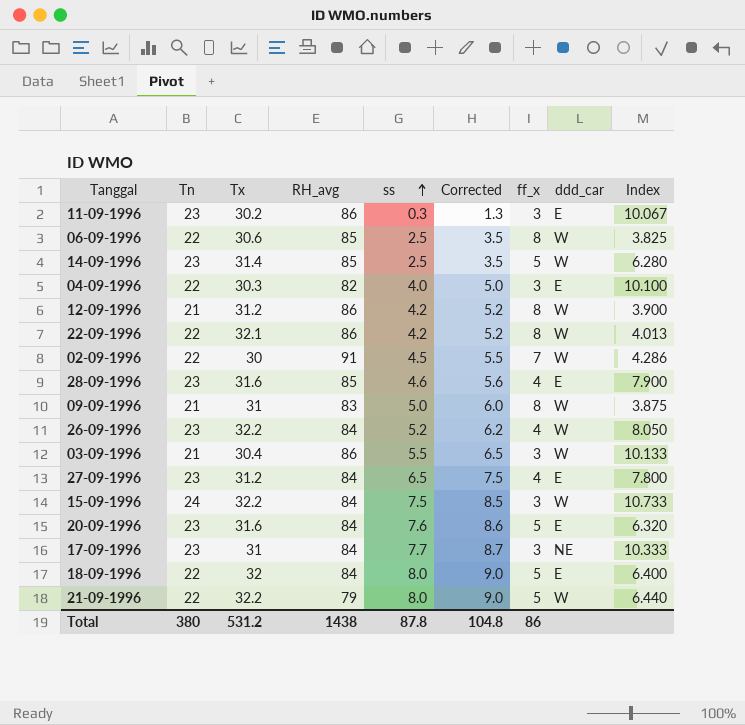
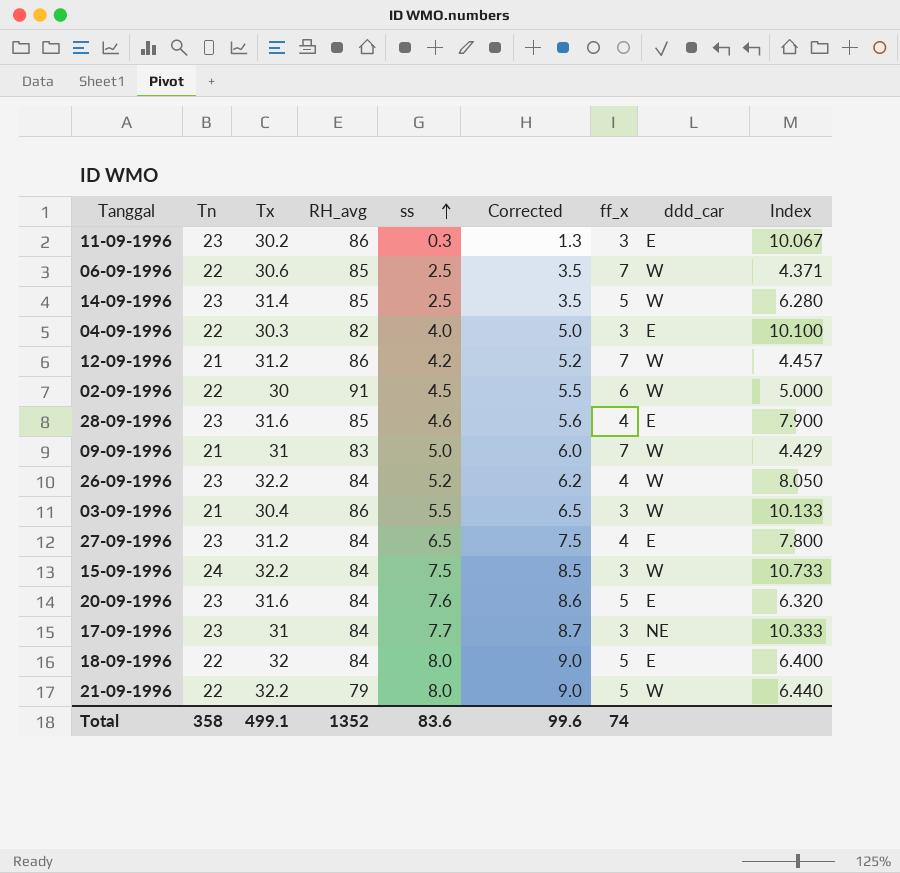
row 22-09-1996: 22 | 32.1 | 86 | 4.2 | 5.2 | 8 | W | 4.013 -> none
06-09-1996 | ff_x: 8 -> 7
06-09-1996 | Index: 3.825 -> 4.371
12-09-1996 | ff_x: 8 -> 7
12-09-1996 | Index: 3.900 -> 4.457
02-09-1996 | ff_x: 7 -> 6
02-09-1996 | Index: 4.286 -> 5.000
09-09-1996 | ff_x: 8 -> 7
09-09-1996 | Index: 3.875 -> 4.429
Total | Tn: 380 -> 358
Total | Tx: 531.2 -> 499.1
Total | RH_avg: 1438 -> 1352
Total | ss: 87.8 -> 83.6
Total | Corrected: 104.8 -> 99.6
Total | ff_x: 86 -> 74

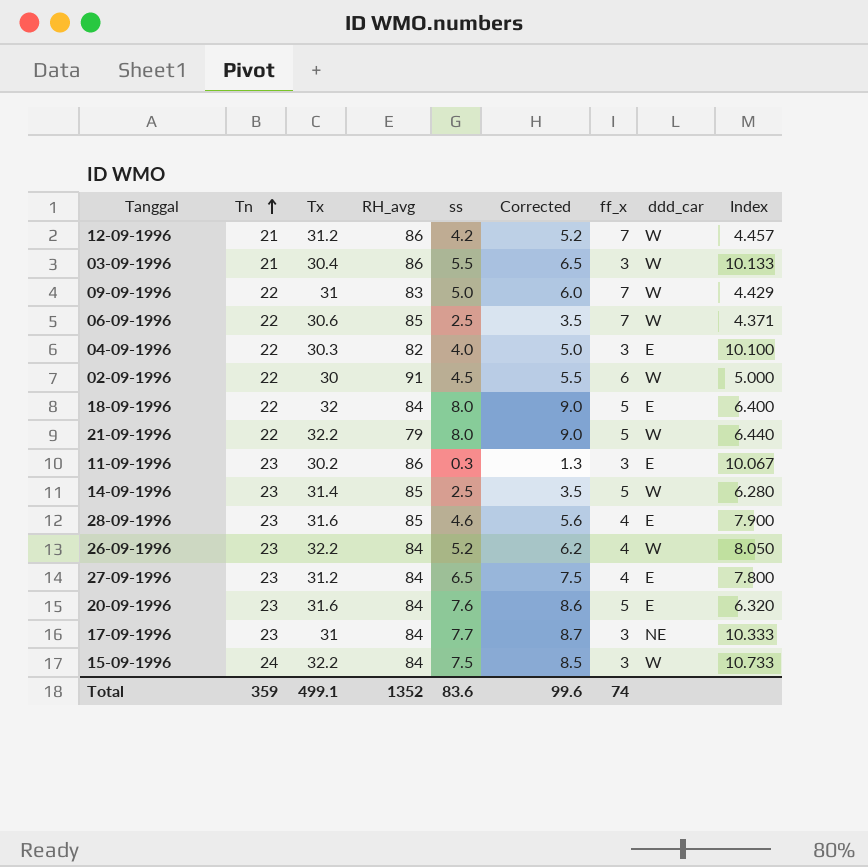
row order: ss ascending -> Tn ascending
09-09-1996 | Tn: 21 -> 22
Total | Tn: 358 -> 359

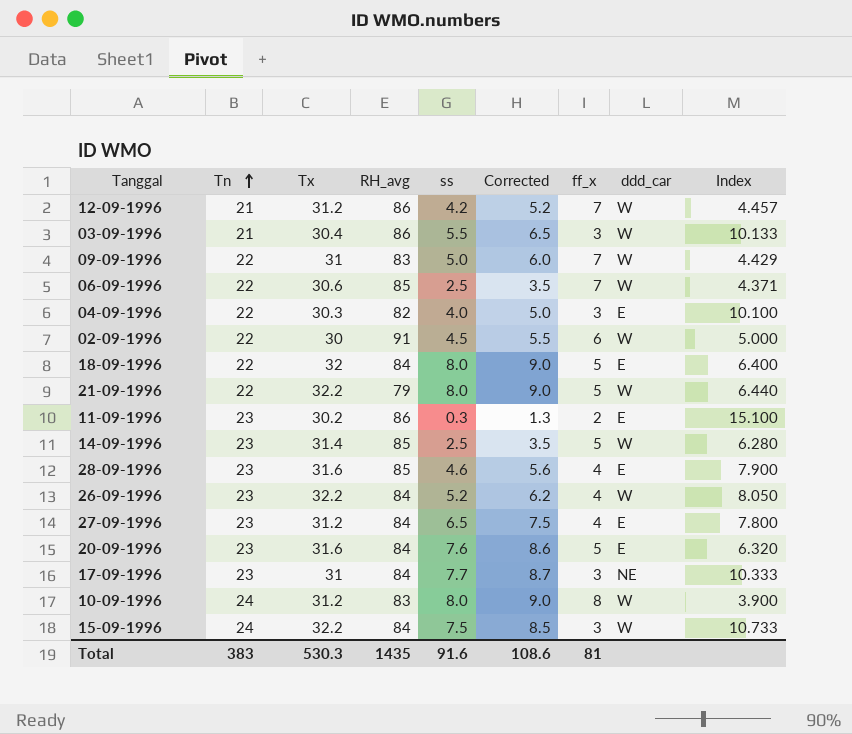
11-09-1996 | ff_x: 3 -> 2
11-09-1996 | Index: 10.067 -> 15.100
row 10-09-1996: none -> 24 | 31.2 | 83 | 8.0 | 9.0 | 8 | W | 3.900
Total | Tn: 359 -> 383
Total | Tx: 499.1 -> 530.3
Total | RH_avg: 1352 -> 1435
Total | ss: 83.6 -> 91.6
Total | Corrected: 99.6 -> 108.6
Total | ff_x: 74 -> 81

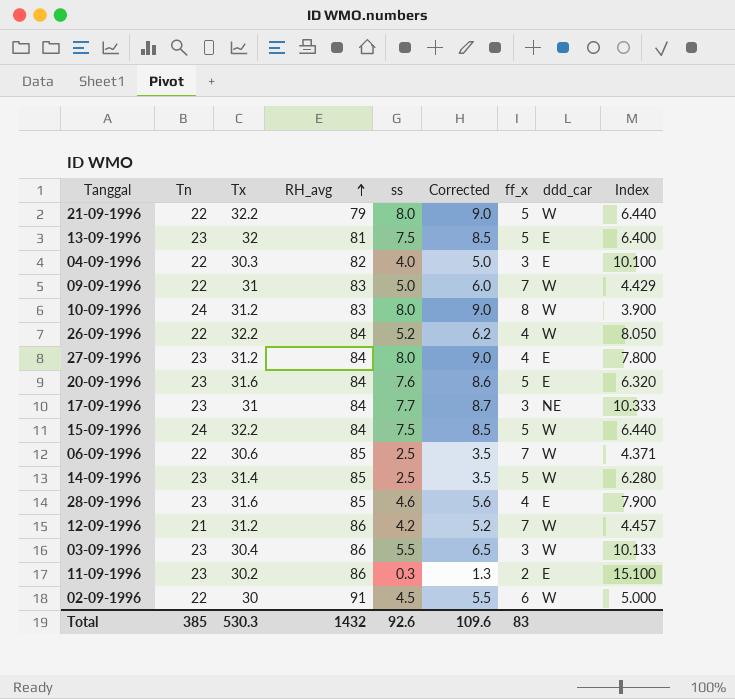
row order: Tn ascending -> RH_avg ascending
row 18-09-1996: 22 | 32 | 84 | 8.0 | 9.0 | 5 | E | 6.400 -> none
row 13-09-1996: none -> 23 | 32 | 81 | 7.5 | 8.5 | 5 | E | 6.400
26-09-1996 | Tn: 23 -> 22
27-09-1996 | ss: 6.5 -> 8.0
27-09-1996 | Corrected: 7.5 -> 9.0
15-09-1996 | ff_x: 3 -> 5
15-09-1996 | Index: 10.733 -> 6.440
03-09-1996 | Tn: 21 -> 23
Total | Tn: 383 -> 385
Total | RH_avg: 1435 -> 1432
Total | ss: 91.6 -> 92.6
Total | Corrected: 108.6 -> 109.6
Total | ff_x: 81 -> 83

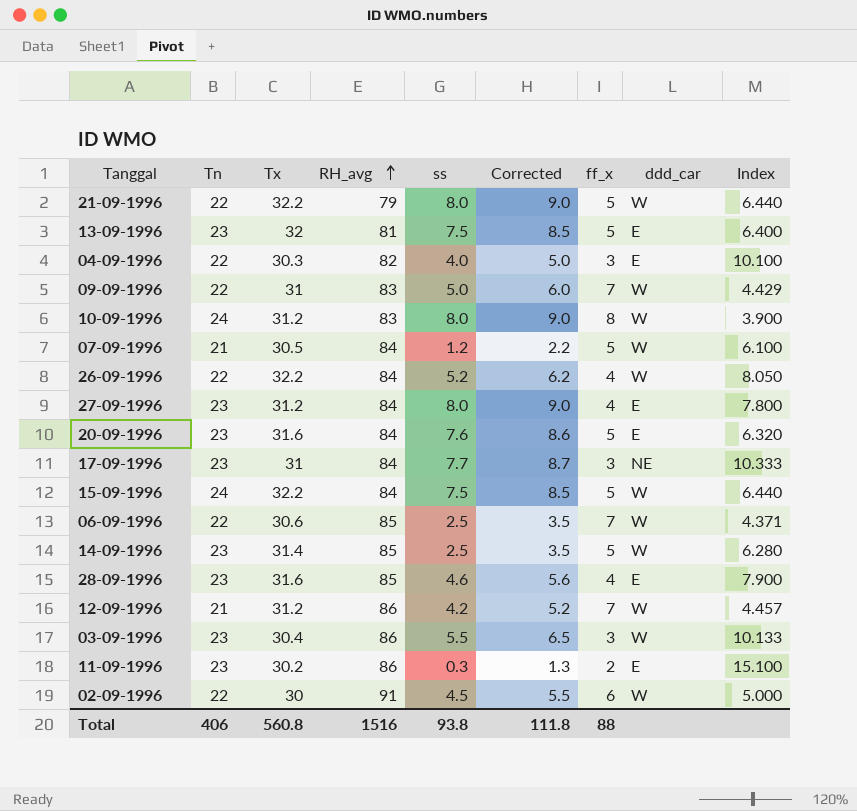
row 07-09-1996: none -> 21 | 30.5 | 84 | 1.2 | 2.2 | 5 | W | 6.100
Total | Tn: 385 -> 406
Total | Tx: 530.3 -> 560.8
Total | RH_avg: 1432 -> 1516
Total | ss: 92.6 -> 93.8
Total | Corrected: 109.6 -> 111.8
Total | ff_x: 83 -> 88

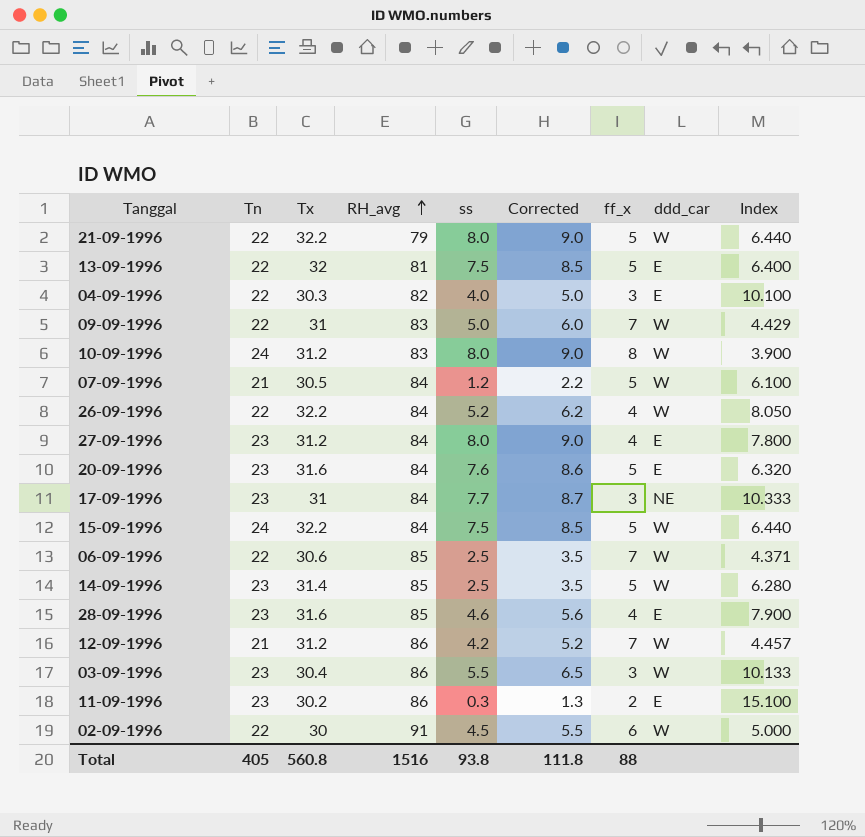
13-09-1996 | Tn: 23 -> 22
Total | Tn: 406 -> 405

